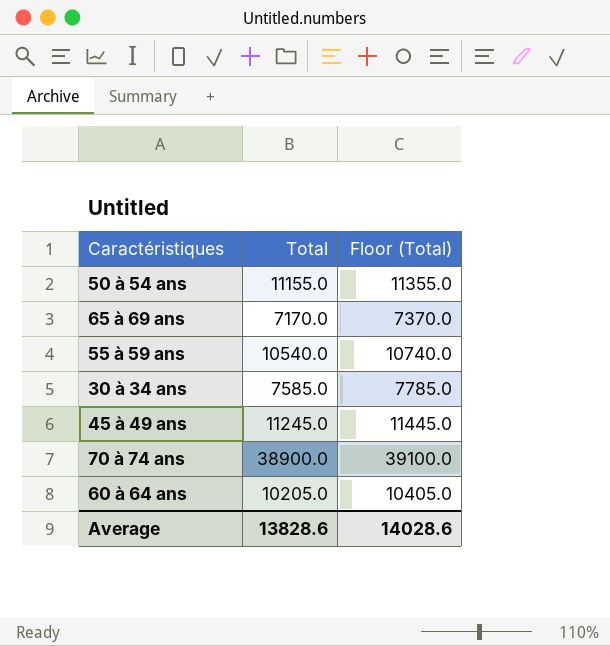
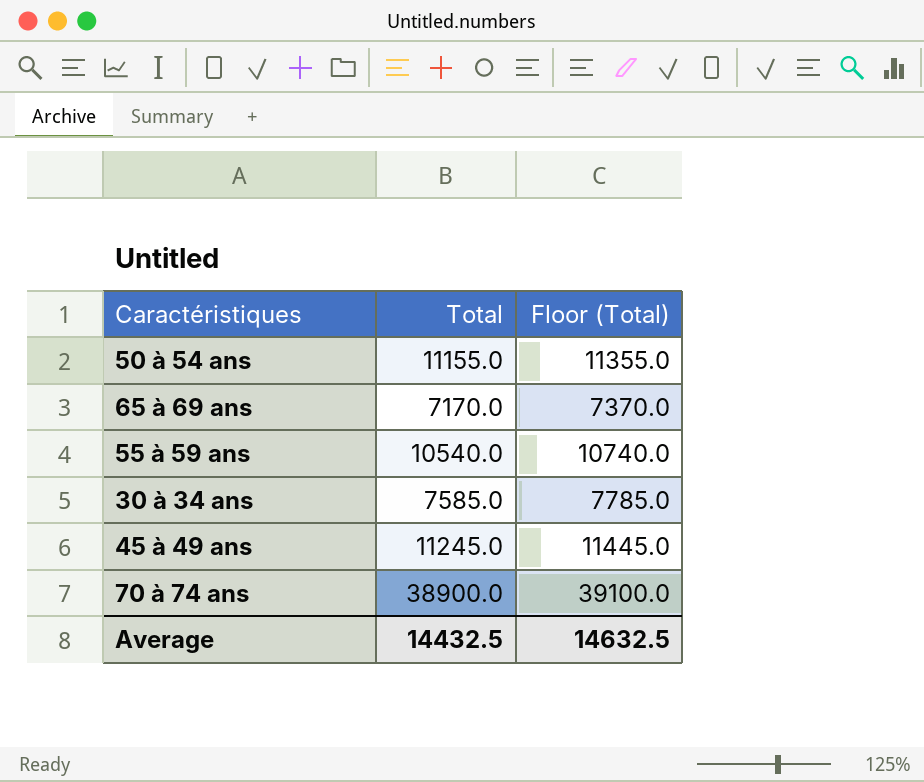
row 60 à 64 ans: 10205.0 | 10405.0 -> none
Average | Total: 13828.6 -> 14432.5
Average | Floor (Total): 14028.6 -> 14632.5

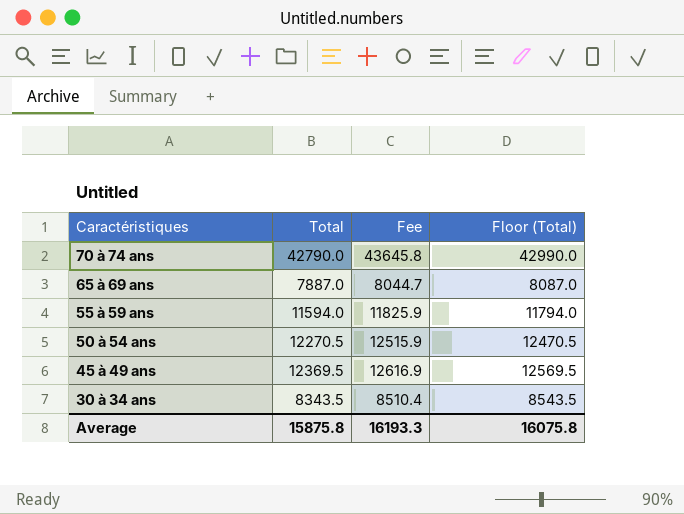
row order: none -> Caractéristiques descending
column Fee | formula: none -> [Total] * 1.02
70 à 74 ans | Total: 38900.0 -> 42790.0
70 à 74 ans | Floor (Total): 39100.0 -> 42990.0
65 à 69 ans | Total: 7170.0 -> 7887.0
65 à 69 ans | Floor (Total): 7370.0 -> 8087.0
55 à 59 ans | Total: 10540.0 -> 11594.0
55 à 59 ans | Floor (Total): 10740.0 -> 11794.0
50 à 54 ans | Total: 11155.0 -> 12270.5
50 à 54 ans | Floor (Total): 11355.0 -> 12470.5
45 à 49 ans | Total: 11245.0 -> 12369.5
45 à 49 ans | Floor (Total): 11445.0 -> 12569.5
30 à 34 ans | Total: 7585.0 -> 8343.5
30 à 34 ans | Floor (Total): 7785.0 -> 8543.5
Average | Total: 14432.5 -> 15875.8
Average | Floor (Total): 14632.5 -> 16075.8

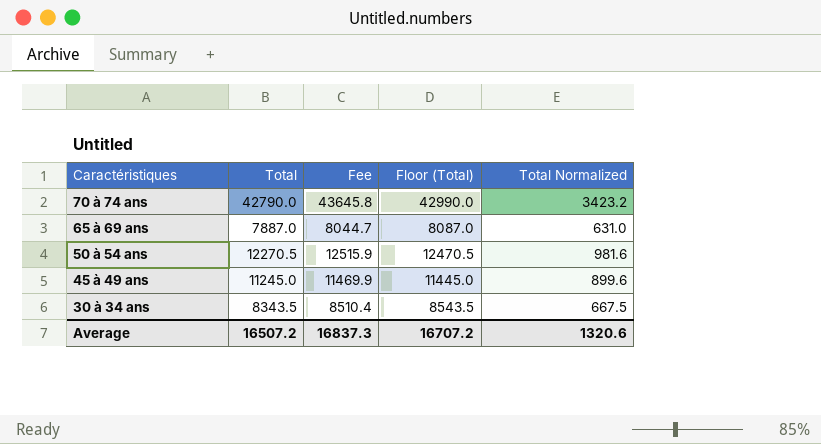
column Total Normalized | formula: none -> [Total] * 0.08
row 55 à 59 ans: 11594.0 | 11825.9 | 11794.0 -> none
45 à 49 ans | Total: 12369.5 -> 11245.0
45 à 49 ans | Fee: 12616.9 -> 11469.9
45 à 49 ans | Floor (Total): 12569.5 -> 11445.0
Average | Total: 15875.8 -> 16507.2
Average | Fee: 16193.3 -> 16837.3
Average | Floor (Total): 16075.8 -> 16707.2

